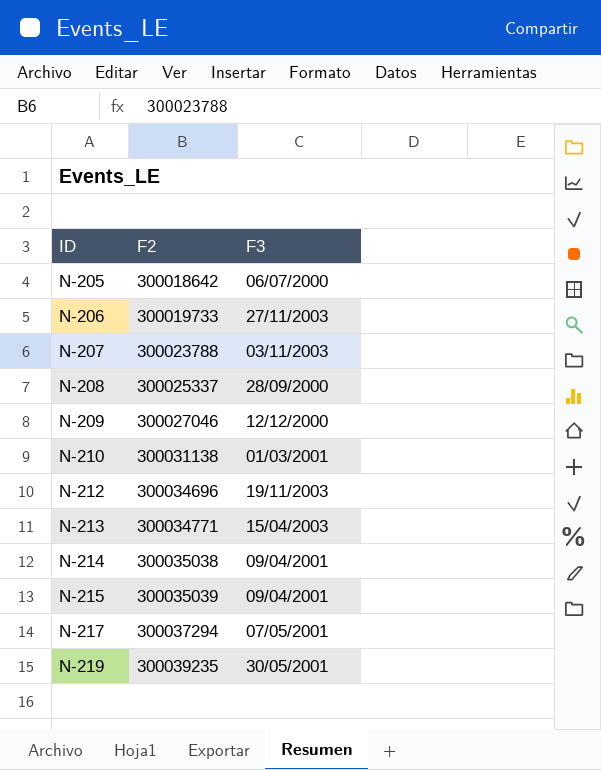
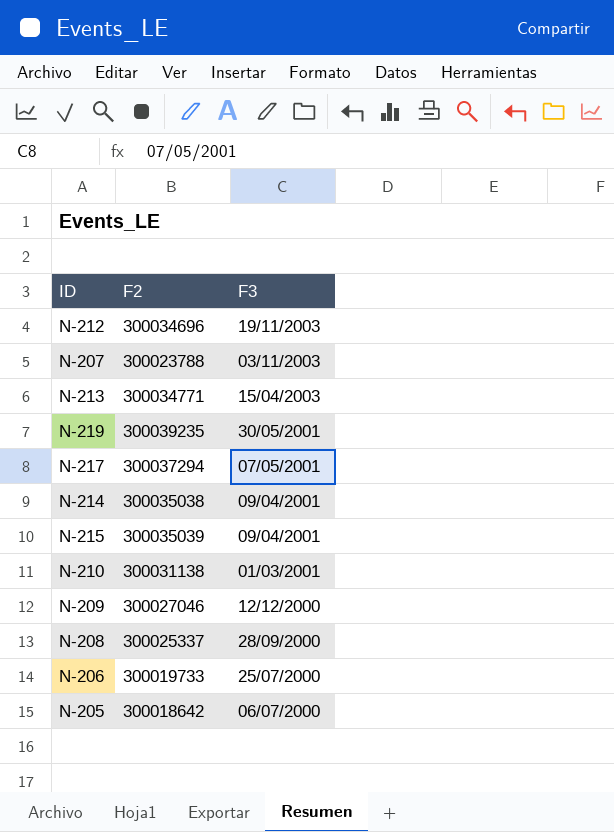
row order: ID ascending -> F3 descending
N-206 | F3: 27/11/2003 -> 25/07/2000

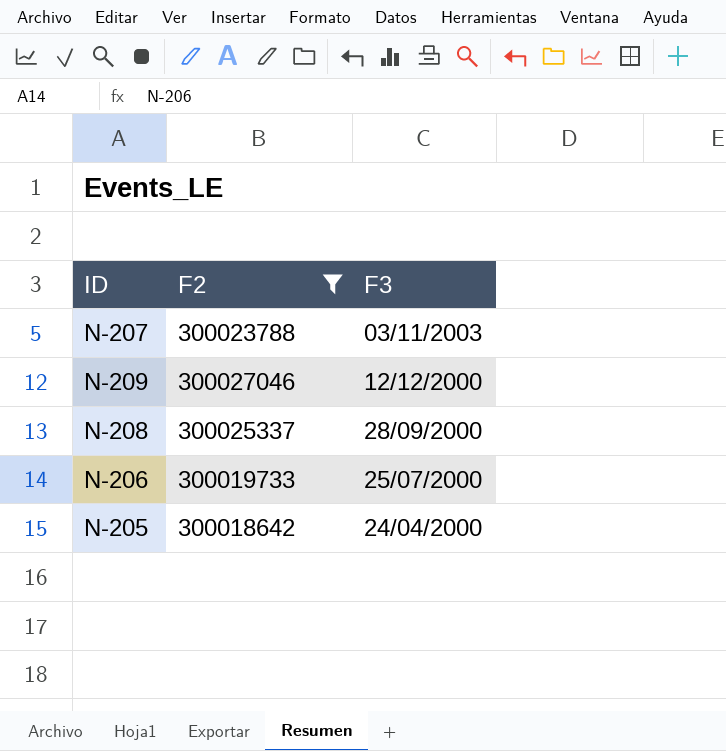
filter: none -> F2 <= 300027046
N-205 | F3: 06/07/2000 -> 24/04/2000

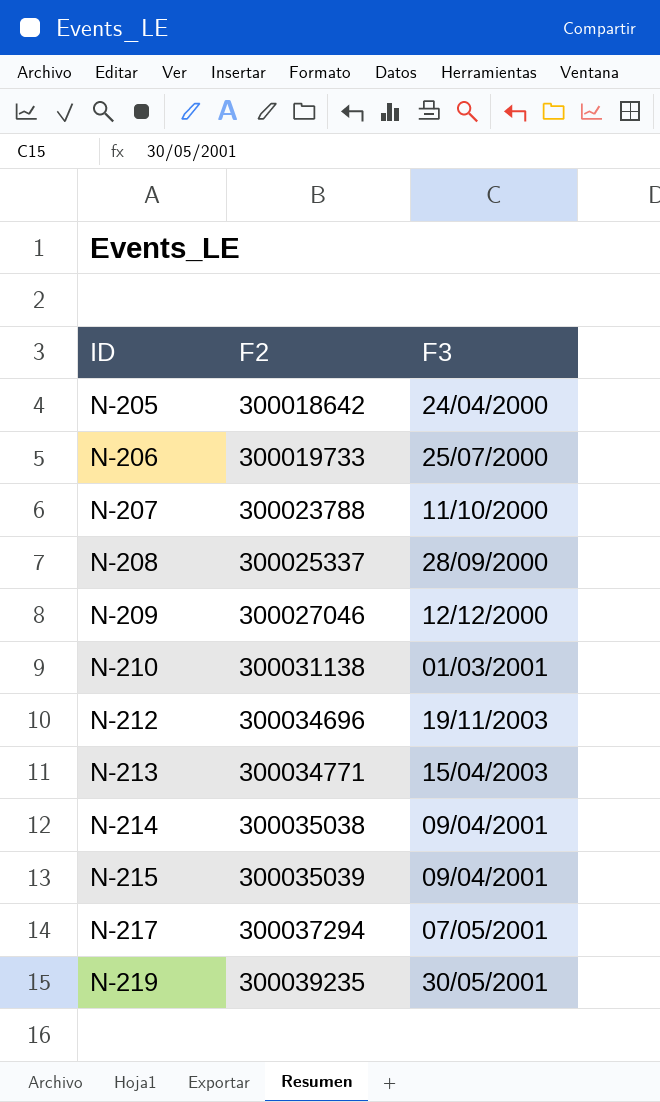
filter: F2 <= 300027046 -> none
row order: F3 descending -> ID ascending
N-207 | F3: 03/11/2003 -> 11/10/2000

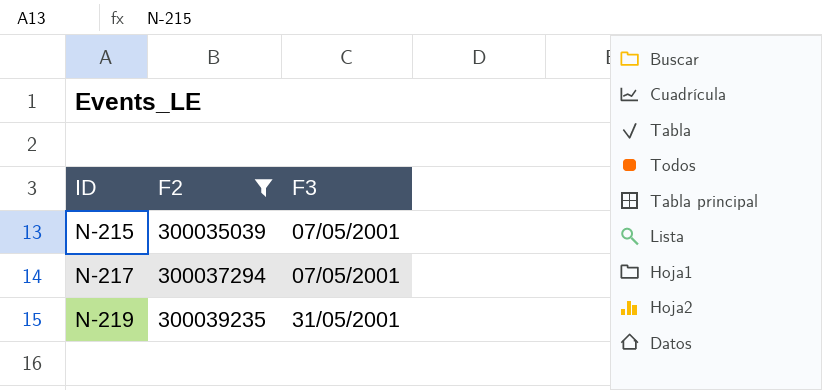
filter: none -> F2 >= 300035039
N-215 | F3: 09/04/2001 -> 07/05/2001
N-219 | F3: 30/05/2001 -> 31/05/2001

